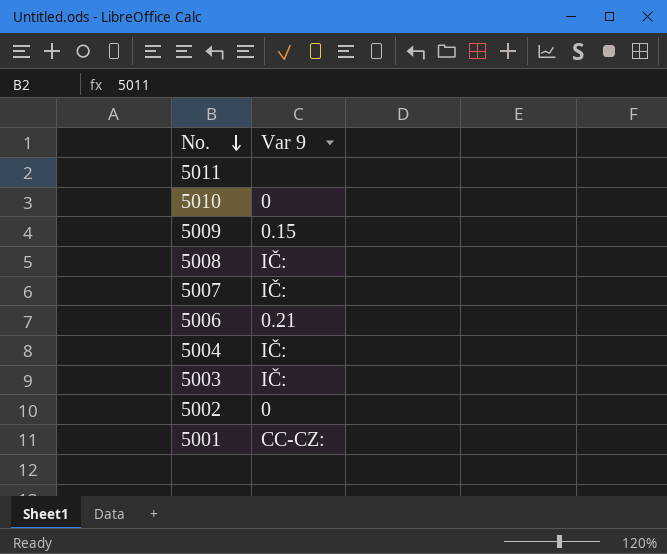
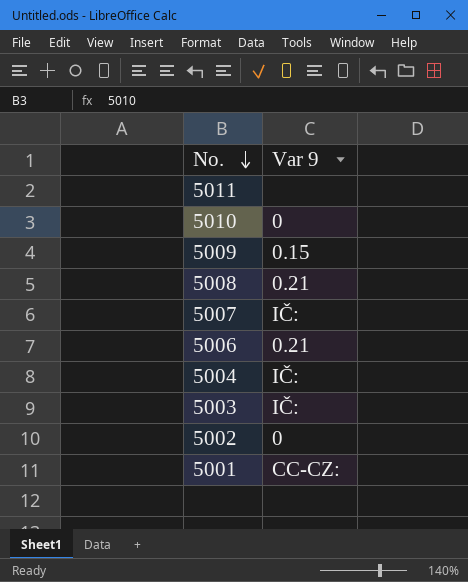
5008 | Var 9: IČ: -> 0.21

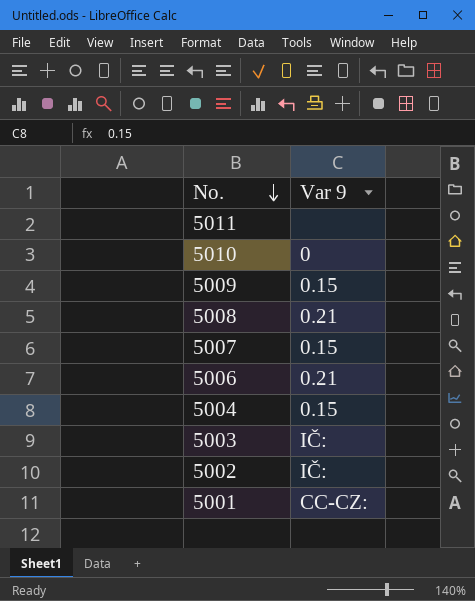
5007 | Var 9: IČ: -> 0.15
5004 | Var 9: IČ: -> 0.15
5002 | Var 9: 0 -> IČ:

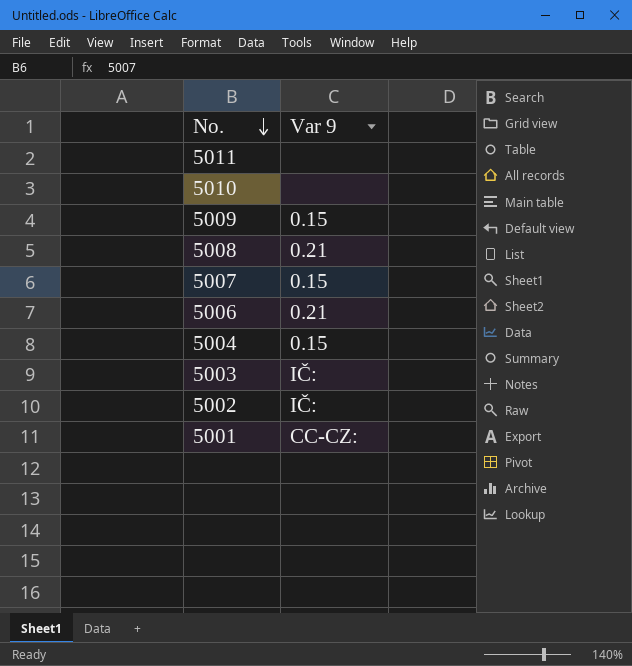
5010 | Var 9: 0 -> none

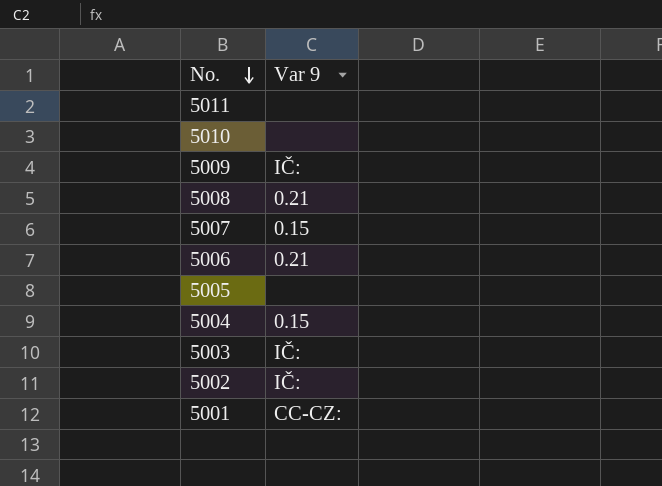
5009 | Var 9: 0.15 -> IČ:
row 5005: none -> none

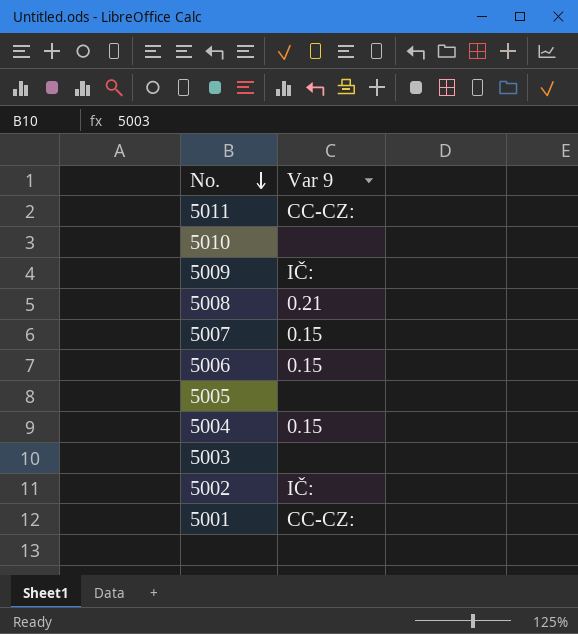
5011 | Var 9: none -> CC-CZ:
5006 | Var 9: 0.21 -> 0.15
5003 | Var 9: IČ: -> none

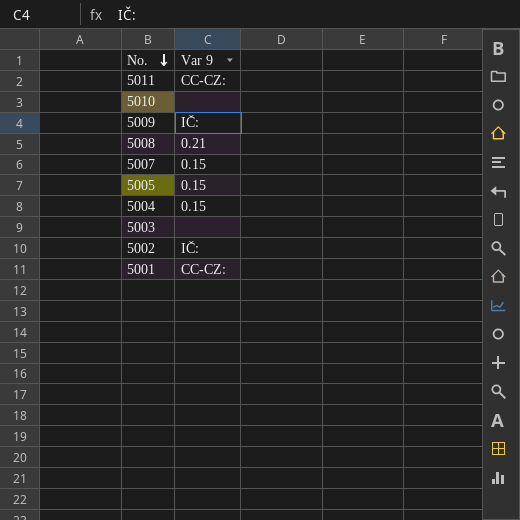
row 5006: 0.15 -> none
5005 | Var 9: none -> 0.15

